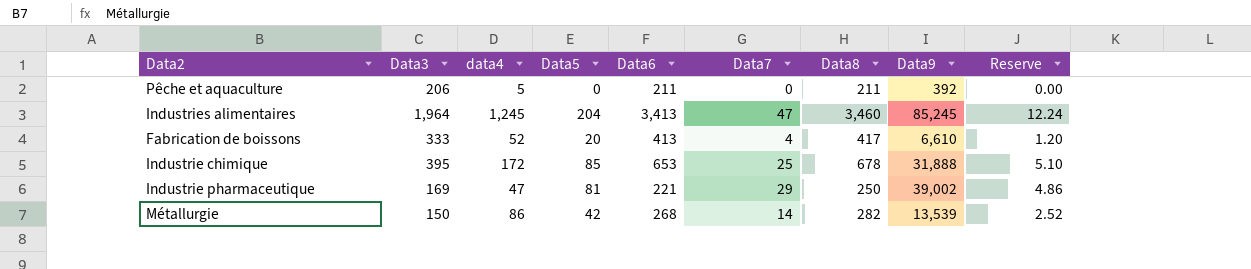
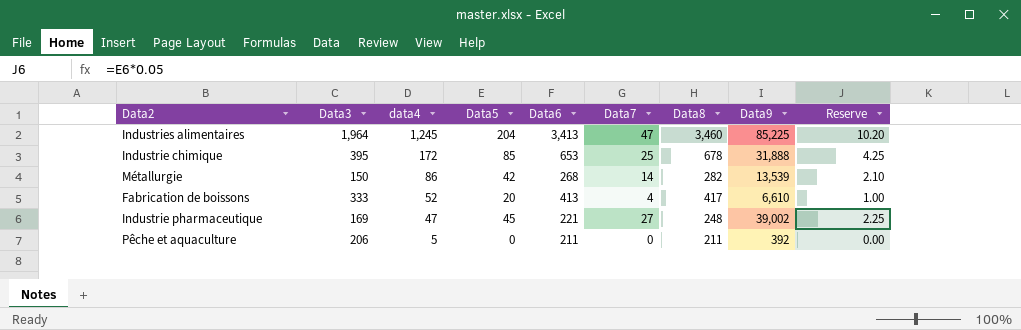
row order: none -> data4 descending
column Reserve | formula: [Data5] * 0.06 -> [Data5] * 0.05
Industries alimentaires | Data9: 85,245 -> 85,225
Industrie pharmaceutique | Data5: 81 -> 45
Industrie pharmaceutique | Data7: 29 -> 27
Industrie pharmaceutique | Data8: 250 -> 248

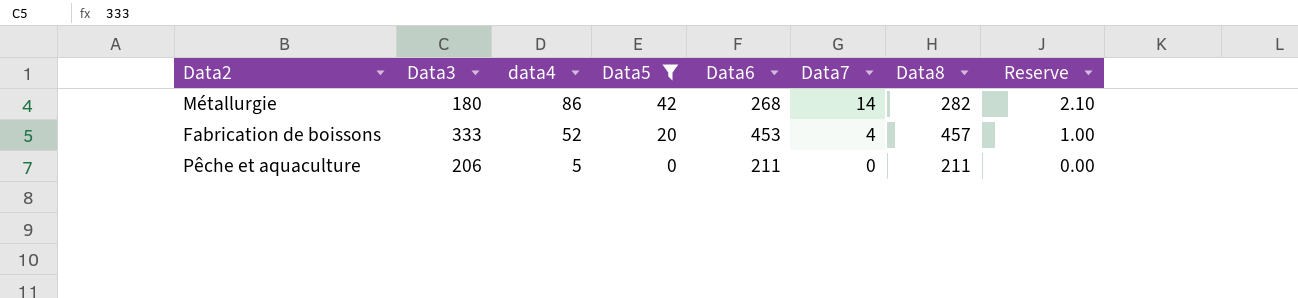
filter: none -> Data5 <= 42
column Data9 | position: 8 -> none
Métallurgie | Data3: 150 -> 180
Fabrication de boissons | Data6: 413 -> 453
Fabrication de boissons | Data8: 417 -> 457

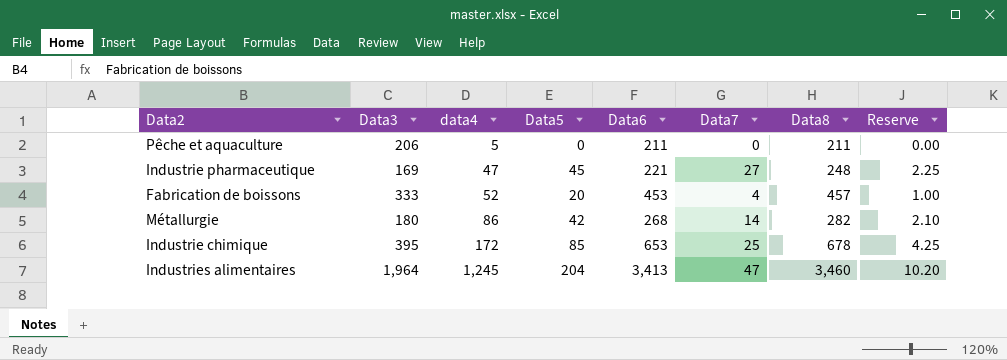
filter: Data5 <= 42 -> none
row order: data4 descending -> data4 ascending

